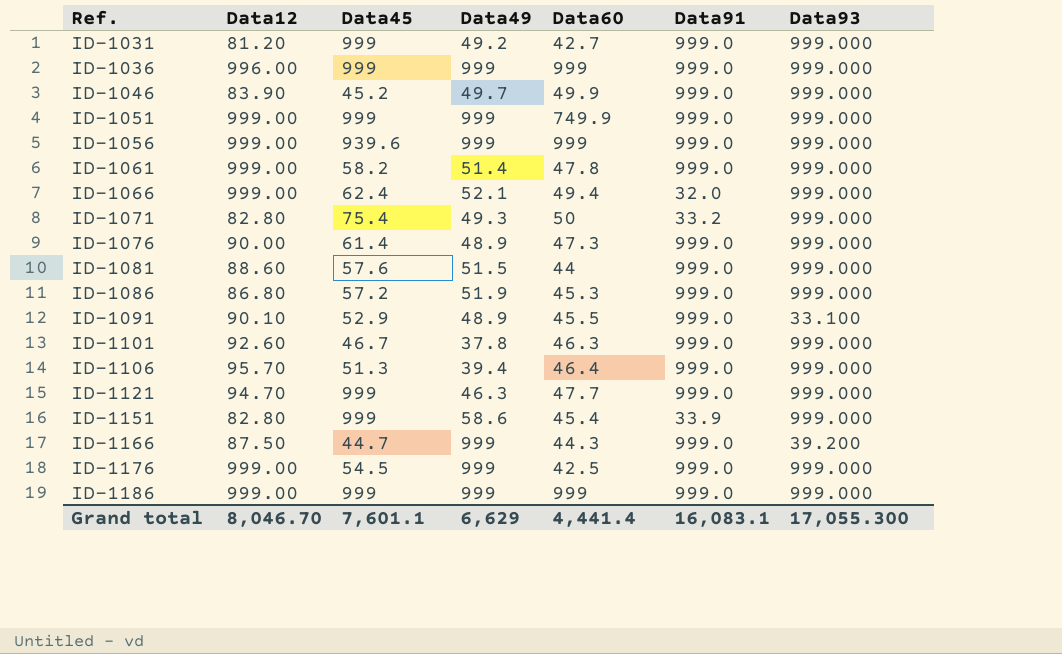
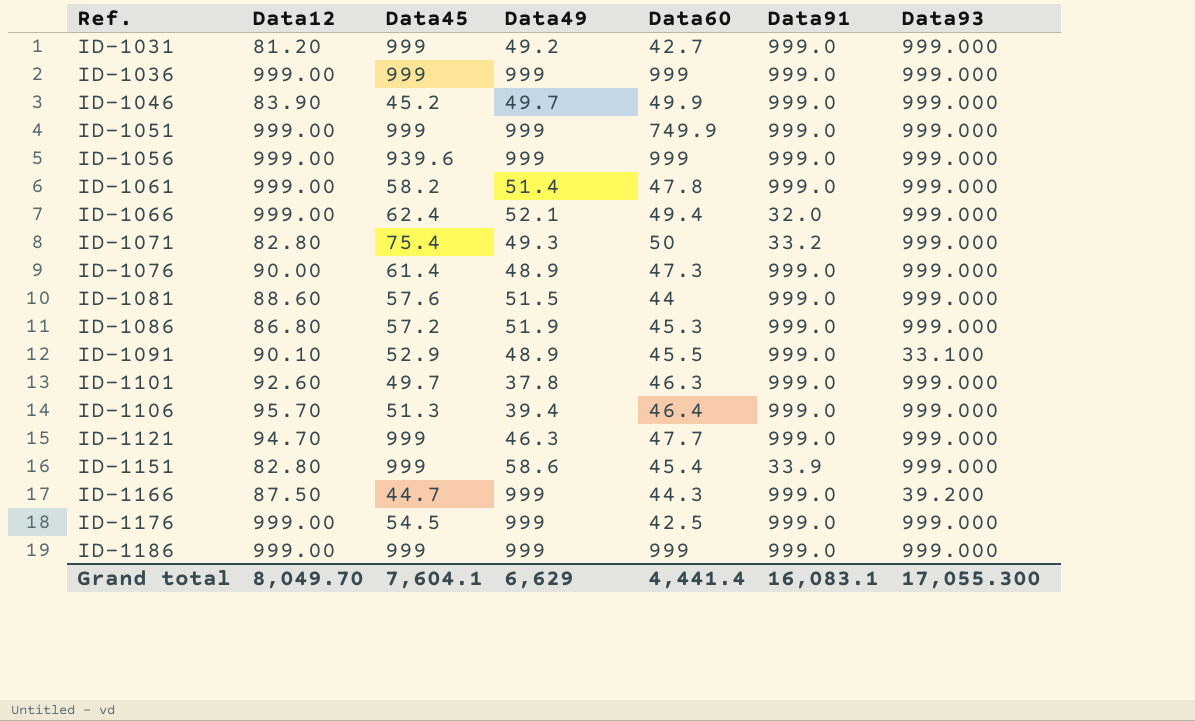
ID-1036 | Data12: 996.00 -> 999.00
ID-1101 | Data45: 46.7 -> 49.7
Grand total | Data12: 8,046.70 -> 8,049.70
Grand total | Data45: 7,601.1 -> 7,604.1

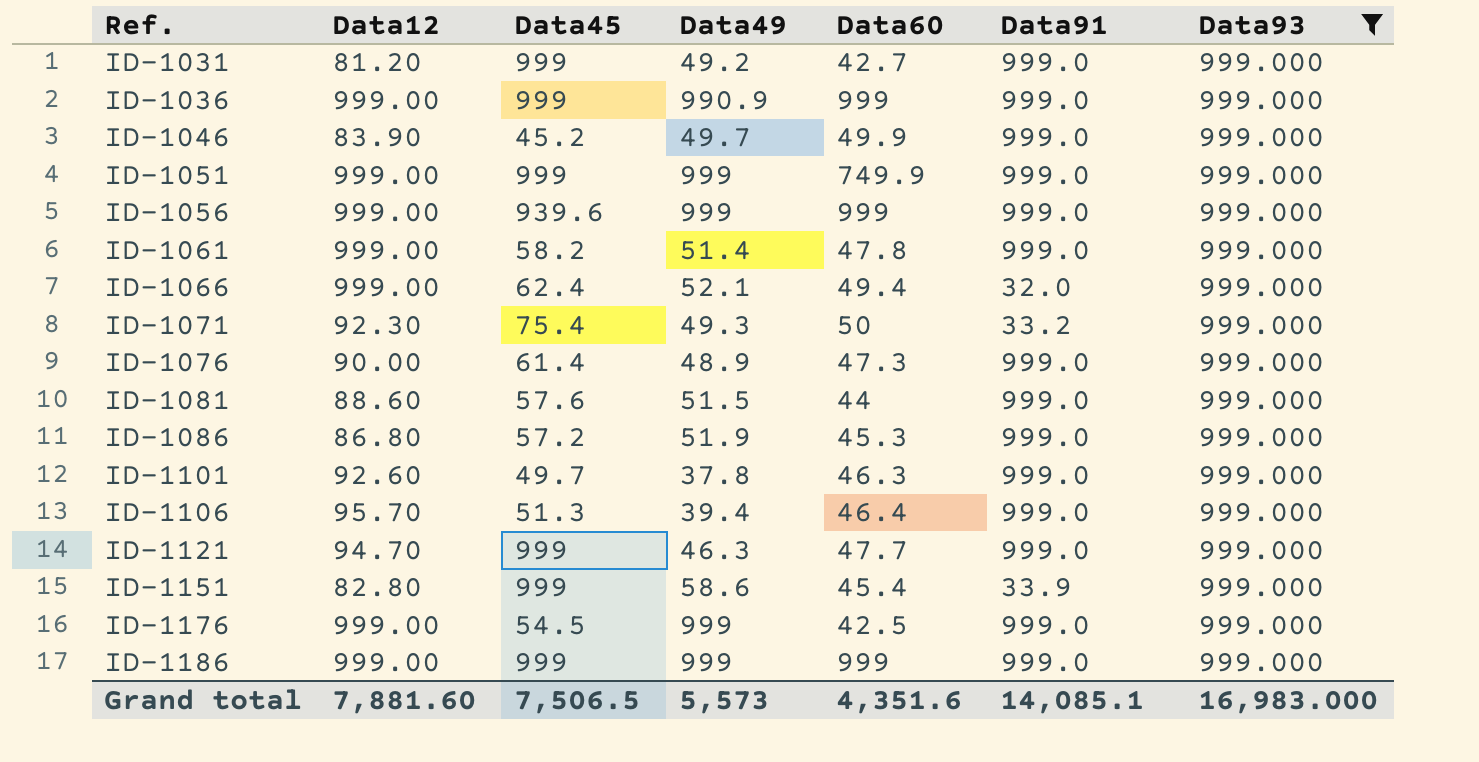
filter: none -> Data93 = 999.000
ID-1036 | Data49: 999 -> 990.9
ID-1071 | Data12: 82.80 -> 92.30
Grand total | Data12: 8,049.70 -> 7,881.60
Grand total | Data45: 7,604.1 -> 7,506.5
Grand total | Data49: 6,629 -> 5,573
Grand total | Data60: 4,441.4 -> 4,351.6
Grand total | Data91: 16,083.1 -> 14,085.1
Grand total | Data93: 17,055.300 -> 16,983.000

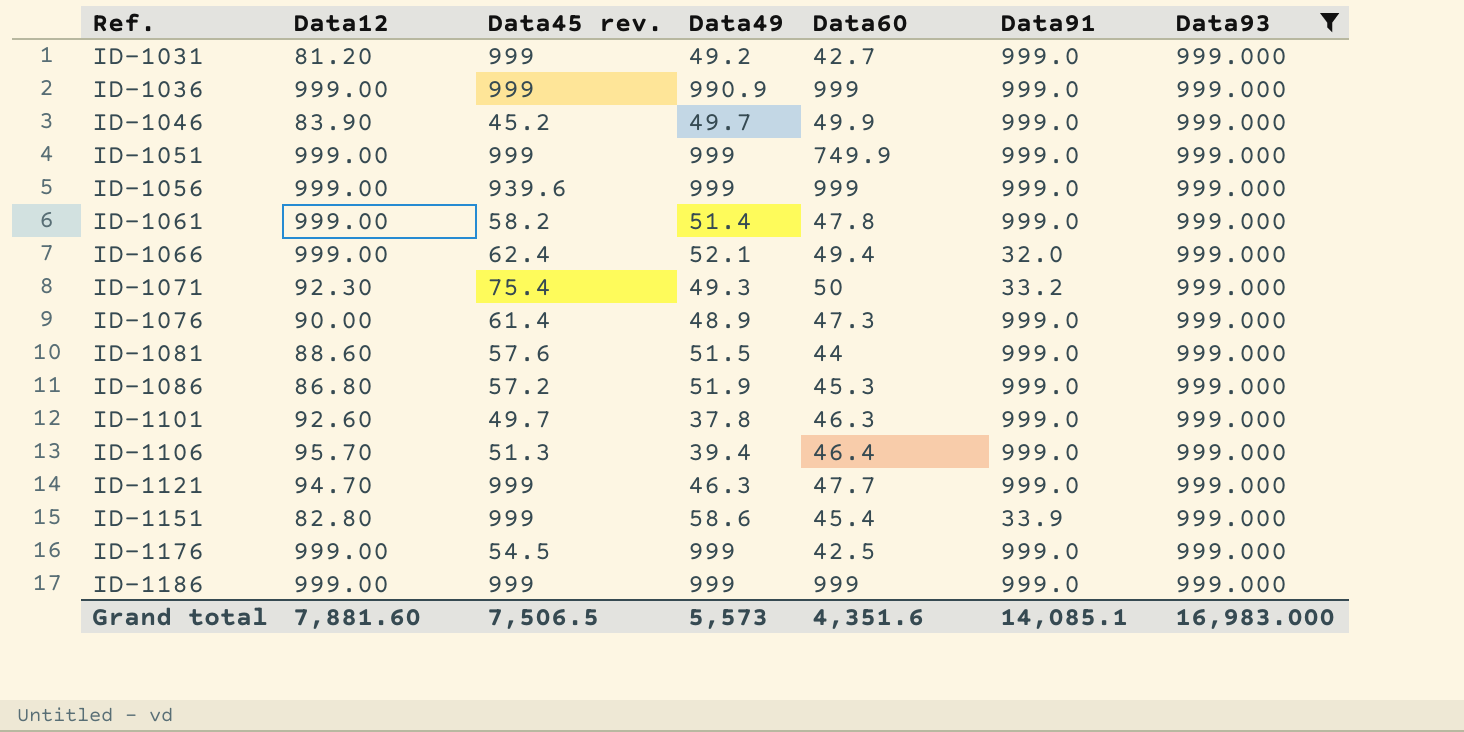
column name: Data45 -> Data45 rev.

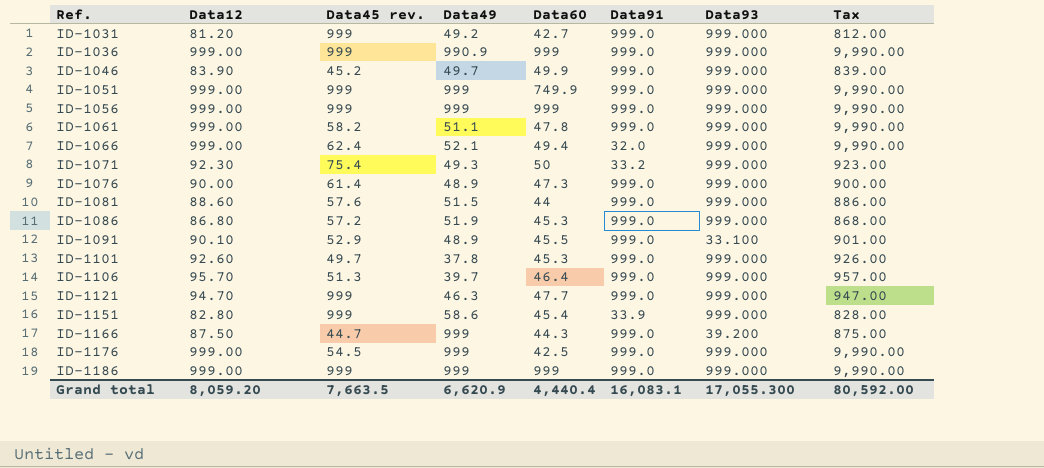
filter: Data93 = 999.000 -> none
column Tax | formula: none -> [Data12] * 10
ID-1056 | Data45 rev.: 939.6 -> 999
ID-1061 | Data49: 51.4 -> 51.1
ID-1101 | Data60: 46.3 -> 45.3
ID-1106 | Data49: 39.4 -> 39.7
Grand total | Data12: 7,881.60 -> 8,059.20
Grand total | Data45 rev.: 7,506.5 -> 7,663.5
Grand total | Data49: 5,573 -> 6,620.9
Grand total | Data60: 4,351.6 -> 4,440.4
Grand total | Data91: 14,085.1 -> 16,083.1
Grand total | Data93: 16,983.000 -> 17,055.300

